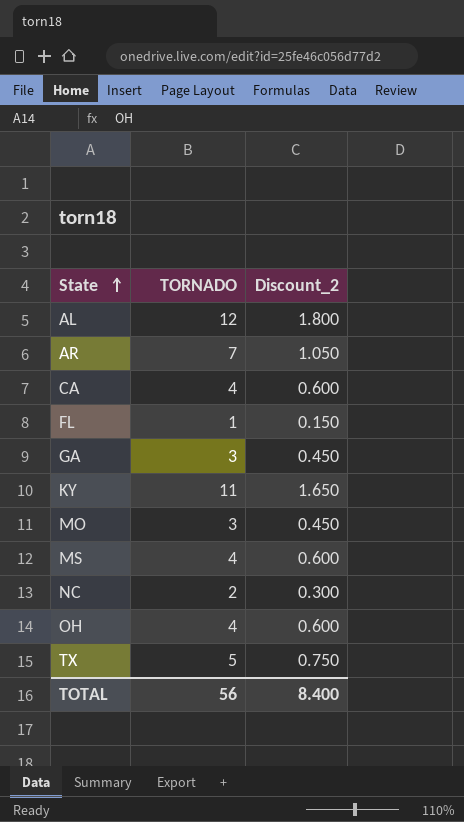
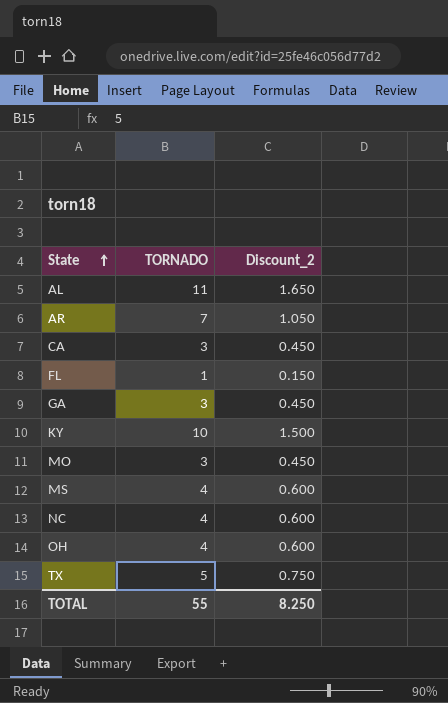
AL | TORNADO: 12 -> 11
AL | Discount_2: 1.800 -> 1.650
CA | TORNADO: 4 -> 3
CA | Discount_2: 0.600 -> 0.450
KY | TORNADO: 11 -> 10
KY | Discount_2: 1.650 -> 1.500
NC | TORNADO: 2 -> 4
NC | Discount_2: 0.300 -> 0.600
TOTAL | TORNADO: 56 -> 55
TOTAL | Discount_2: 8.400 -> 8.250

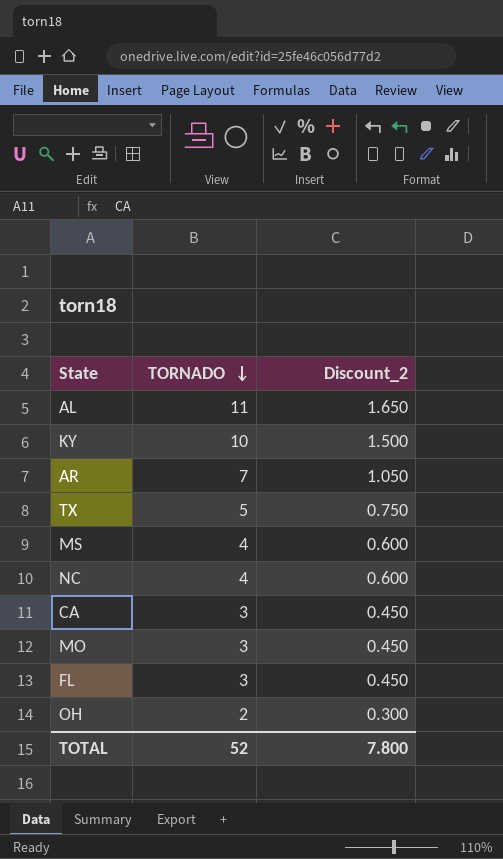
row order: State ascending -> TORNADO descending
row GA: 3 | 0.450 -> none
FL | TORNADO: 1 -> 3
FL | Discount_2: 0.150 -> 0.450
OH | TORNADO: 4 -> 2
OH | Discount_2: 0.600 -> 0.300
TOTAL | TORNADO: 55 -> 52
TOTAL | Discount_2: 8.250 -> 7.800

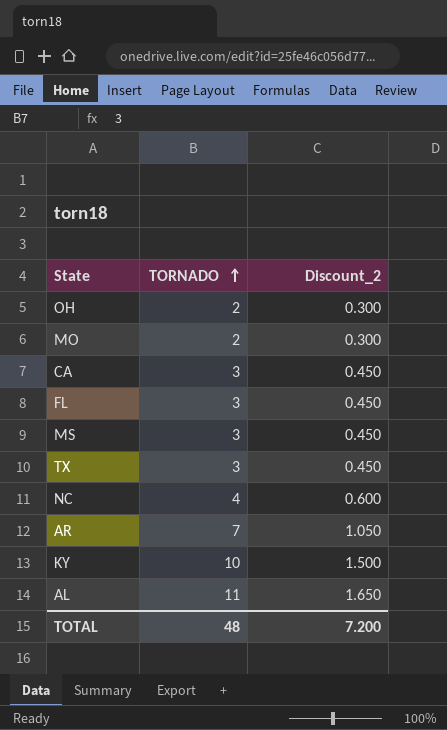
row order: TORNADO descending -> TORNADO ascending
MO | TORNADO: 3 -> 2
MO | Discount_2: 0.450 -> 0.300
MS | TORNADO: 4 -> 3
MS | Discount_2: 0.600 -> 0.450
TX | TORNADO: 5 -> 3
TX | Discount_2: 0.750 -> 0.450
TOTAL | TORNADO: 52 -> 48
TOTAL | Discount_2: 7.800 -> 7.200

